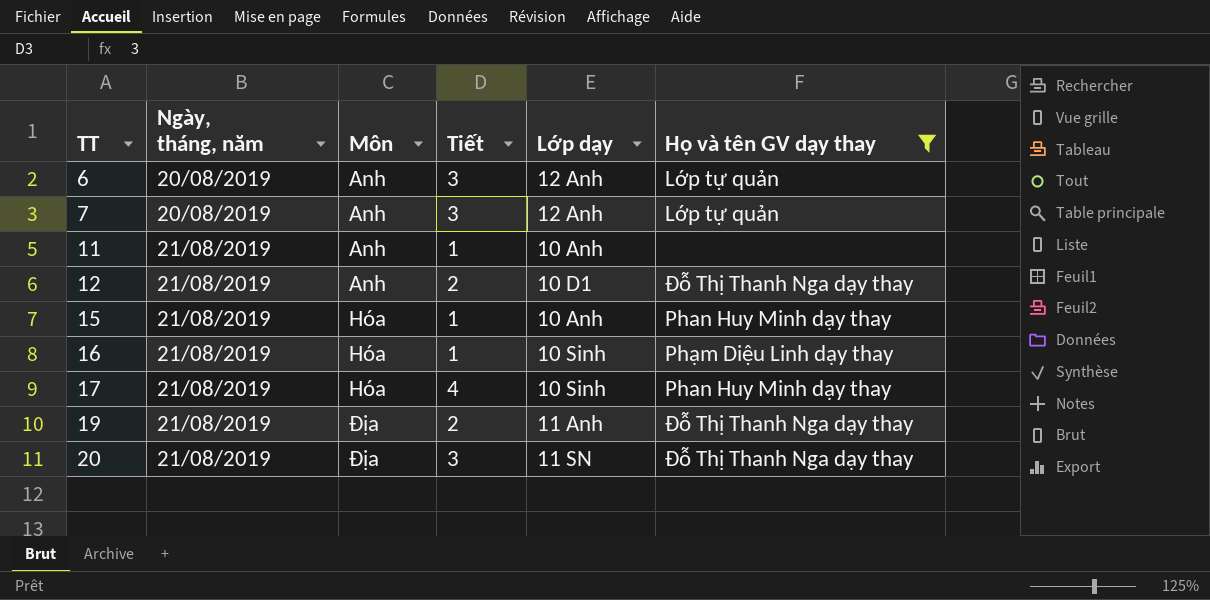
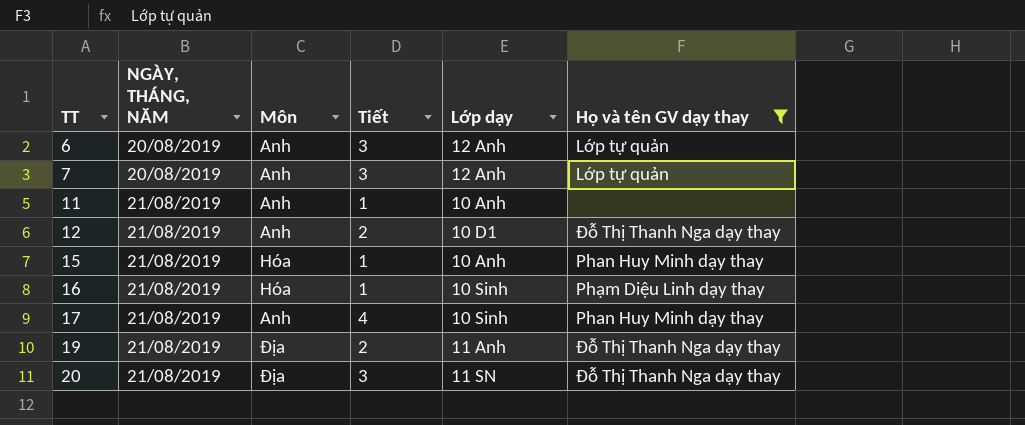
column name: Ngày, tháng, năm -> NGÀY, THÁNG, NĂM
17 | Môn: Hóa -> Anh

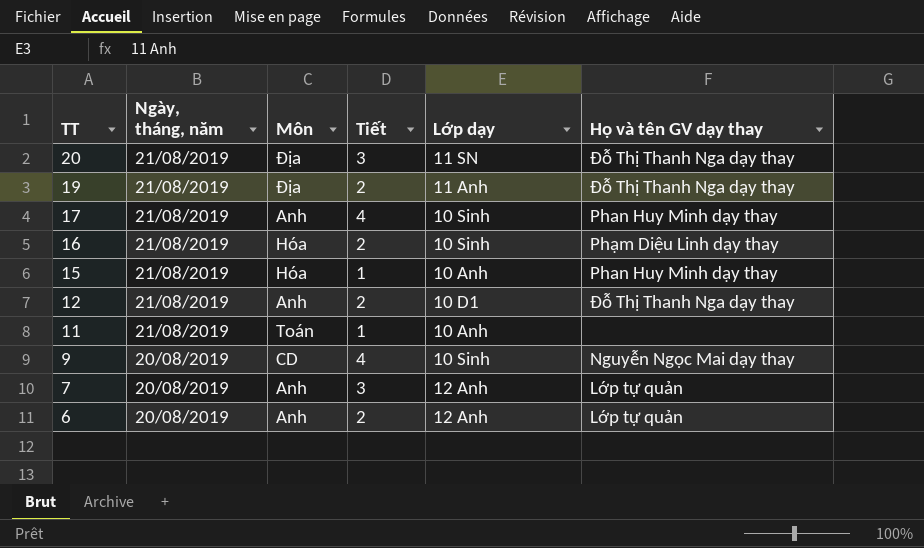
filter: Họ và tên GV dạy thay != Nguyễn Ngọc Mai dạy thay -> none
row order: TT ascending -> TT descending
column name: NGÀY, THÁNG, NĂM -> Ngày, tháng, năm
16 | Tiết: 1 -> 2
11 | Môn: Anh -> Toán
6 | Tiết: 3 -> 2

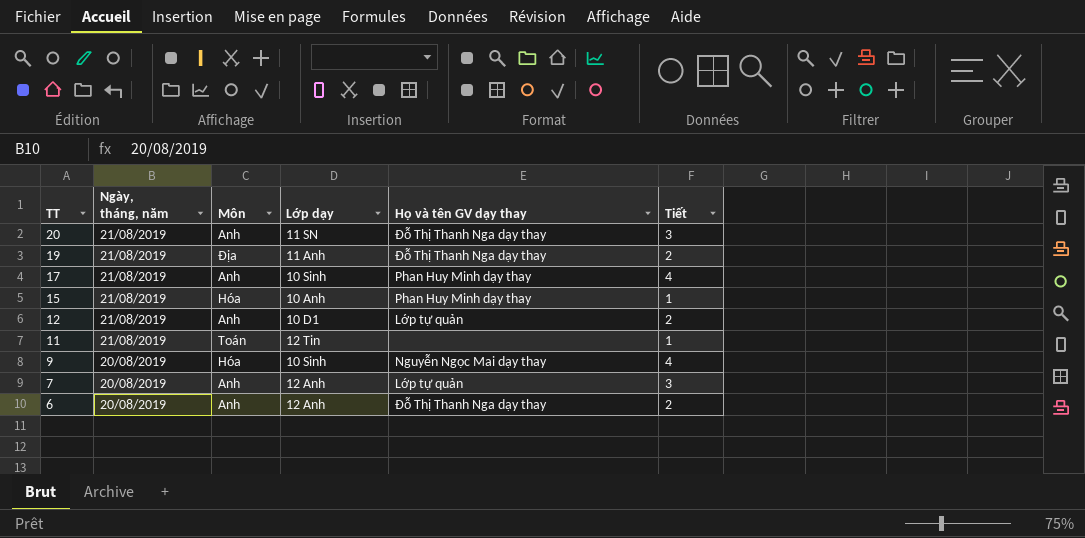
column Tiết | position: 4 -> 6
row 16: 21/08/2019 | Hóa | 2 | 10 Sinh | Phạm Diệu Linh dạy thay -> none
20 | Môn: Địa -> Anh
12 | Họ và tên GV dạy thay: Đỗ Thị Thanh Nga dạy thay -> Lớp tự quản
11 | Lớp dạy: 10 Anh -> 12 Tin
9 | Môn: CD -> Hóa
6 | Họ và tên GV dạy thay: Lớp tự quản -> Đỗ Thị Thanh Nga dạy thay

